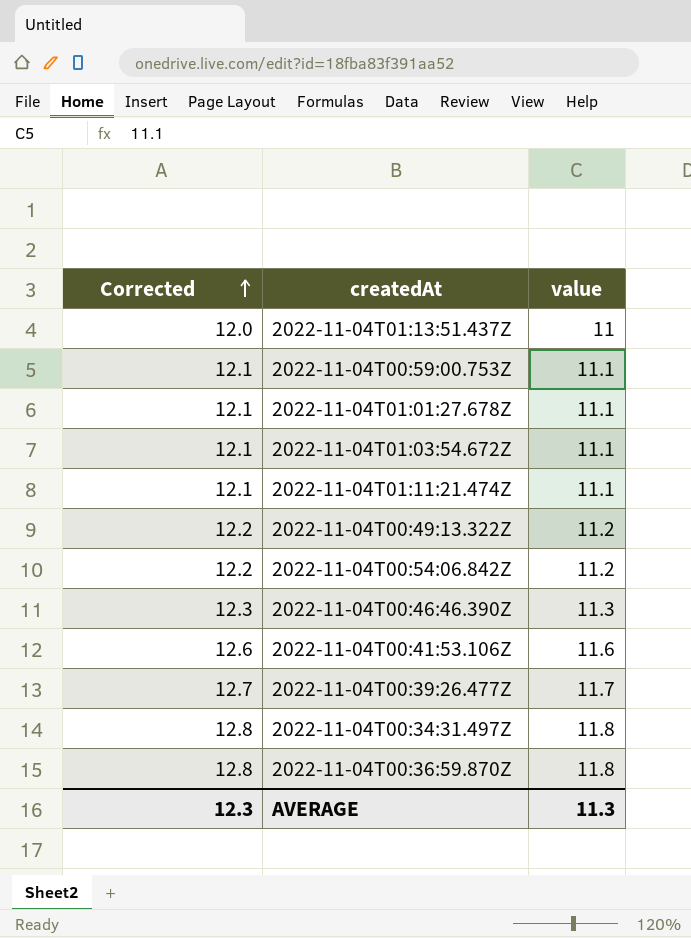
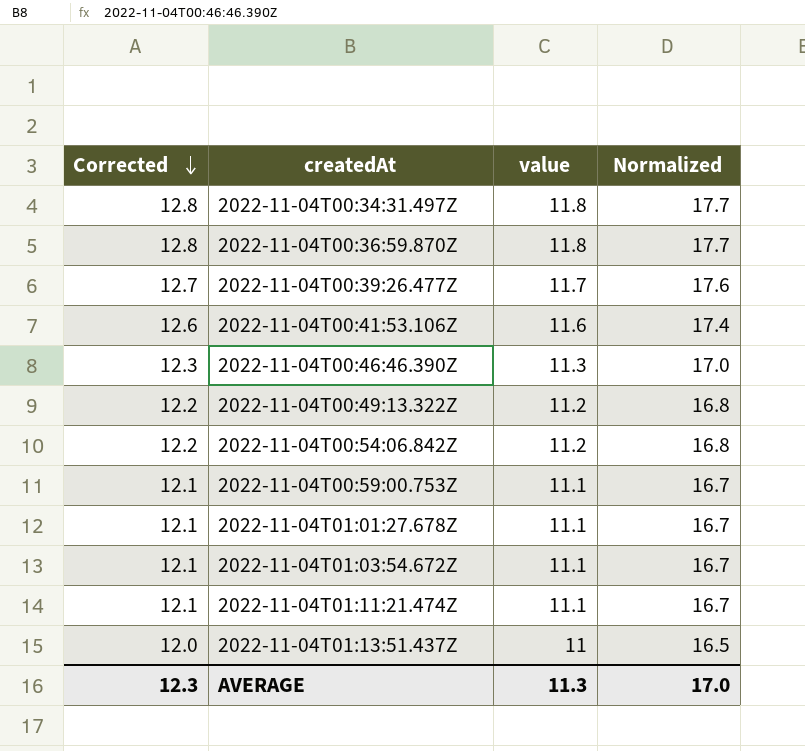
row order: Corrected ascending -> Corrected descending
column Normalized | formula: none -> [value] * 1.5

